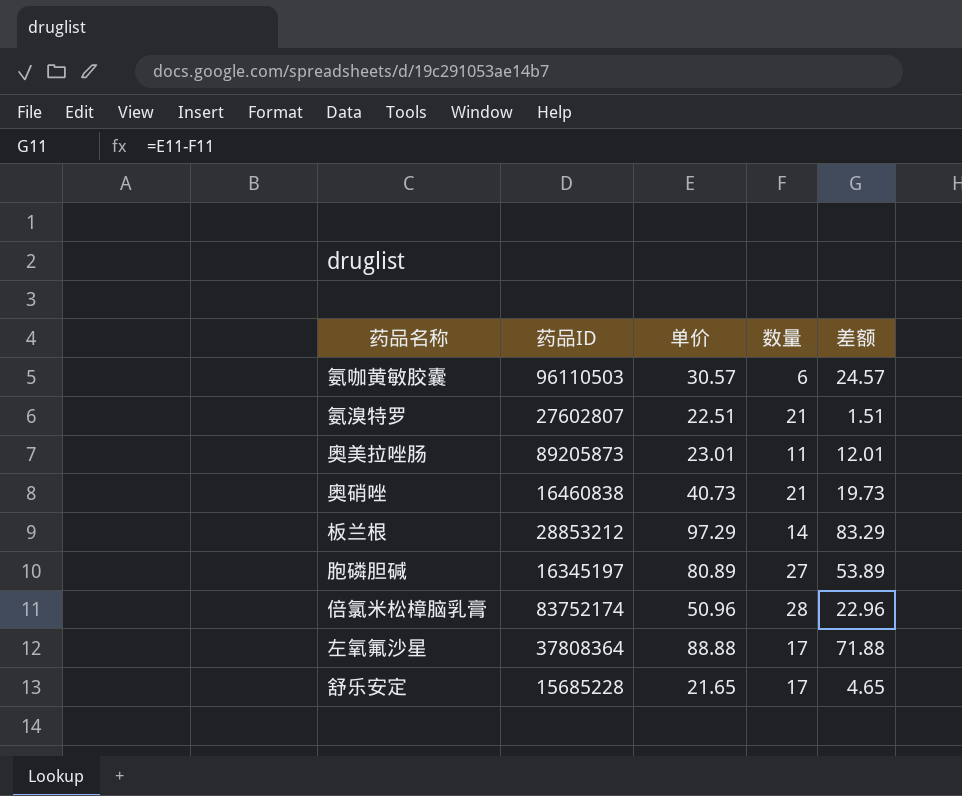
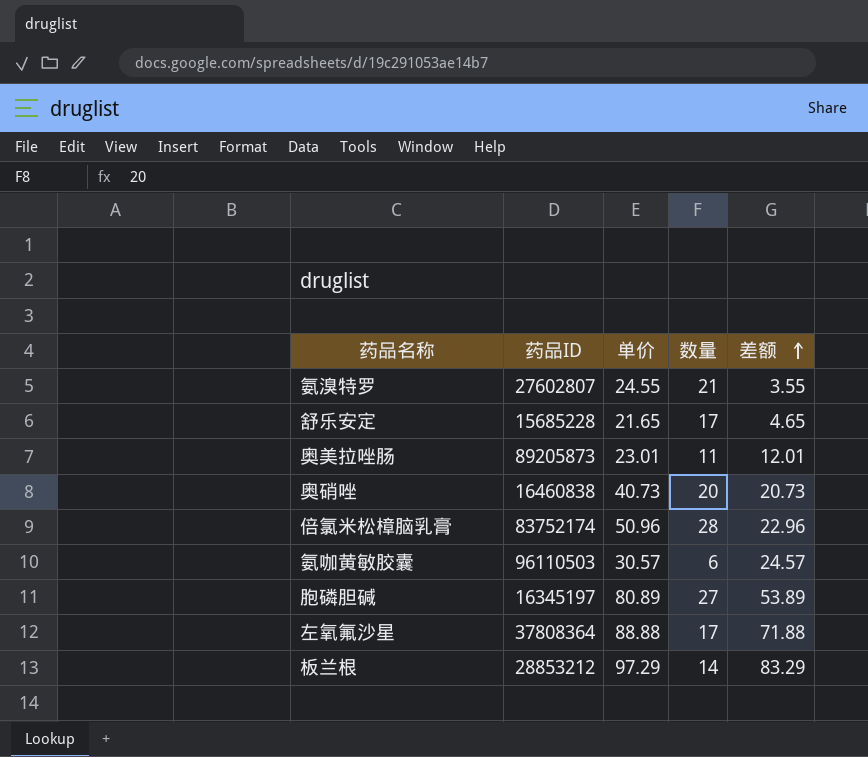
row order: none -> 差额 ascending
氨溴特罗 | 单价: 22.51 -> 24.55
氨溴特罗 | 差额: 1.51 -> 3.55
奥硝唑 | 数量: 21 -> 20
奥硝唑 | 差额: 19.73 -> 20.73

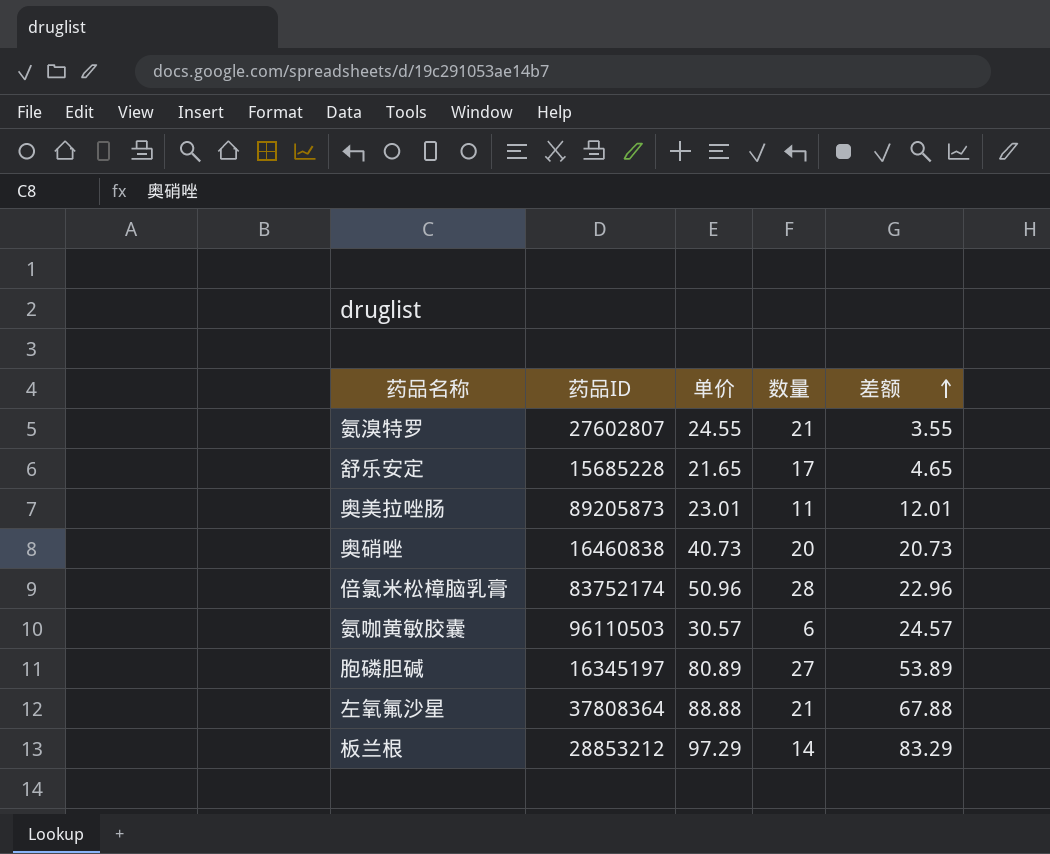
左氧氟沙星 | 数量: 17 -> 21
左氧氟沙星 | 差额: 71.88 -> 67.88

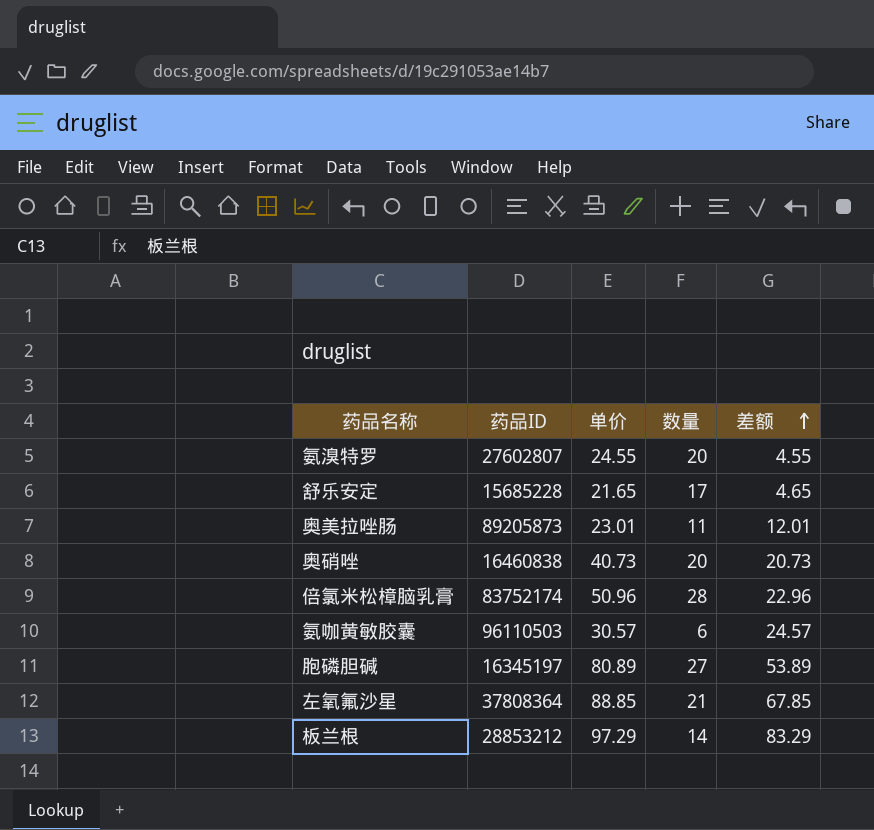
氨溴特罗 | 数量: 21 -> 20
氨溴特罗 | 差额: 3.55 -> 4.55
左氧氟沙星 | 单价: 88.88 -> 88.85
左氧氟沙星 | 差额: 67.88 -> 67.85

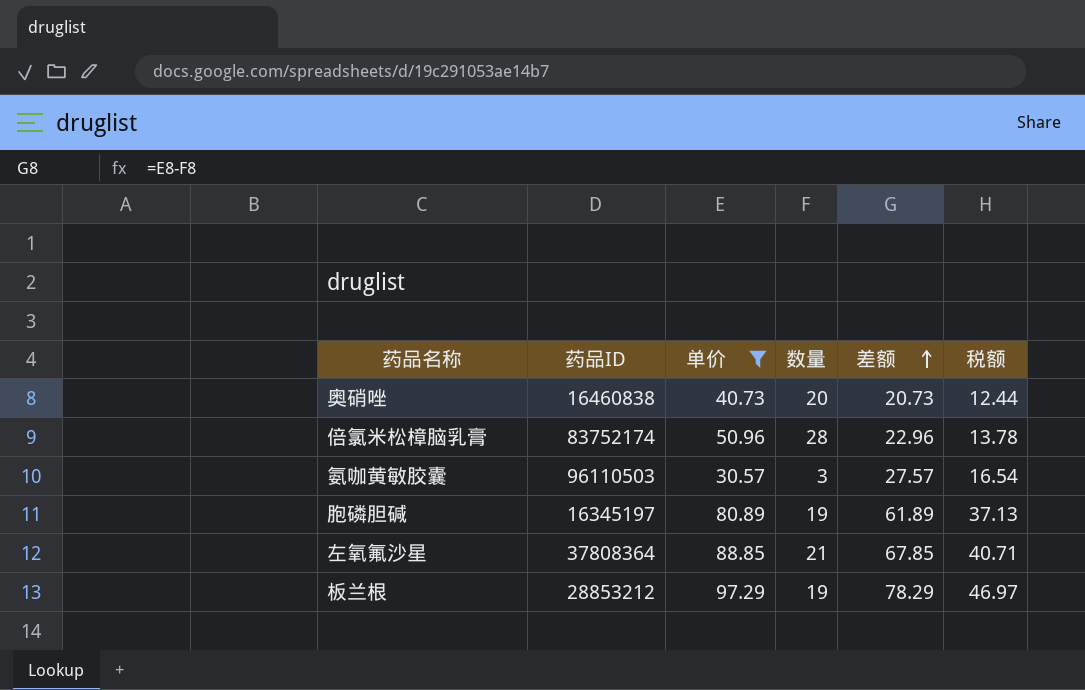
filter: none -> 单价 >= 30.57
column 税额 | formula: none -> [差额] * 0.6
氨咖黄敏胶囊 | 数量: 6 -> 3
氨咖黄敏胶囊 | 差额: 24.57 -> 27.57
胞磷胆碱 | 数量: 27 -> 19
胞磷胆碱 | 差额: 53.89 -> 61.89
板兰根 | 数量: 14 -> 19
板兰根 | 差额: 83.29 -> 78.29

